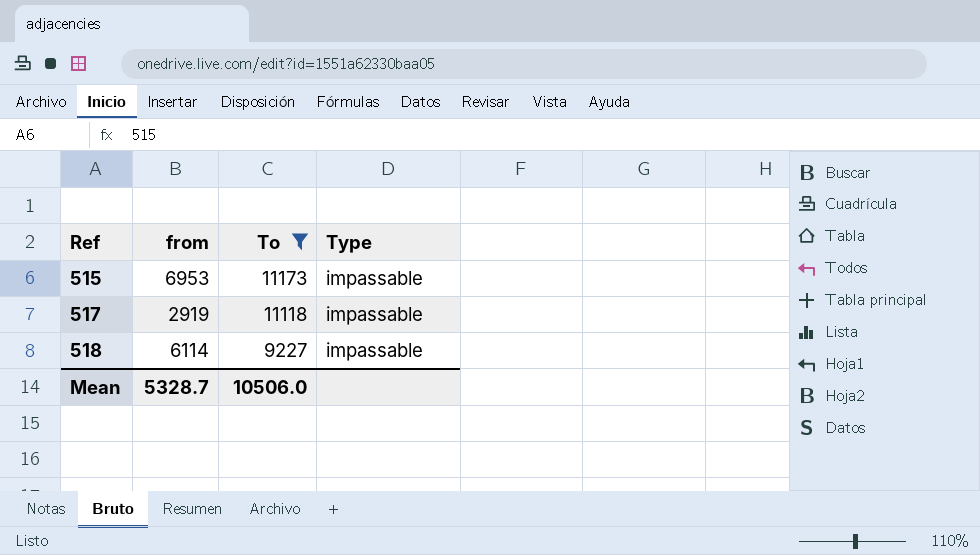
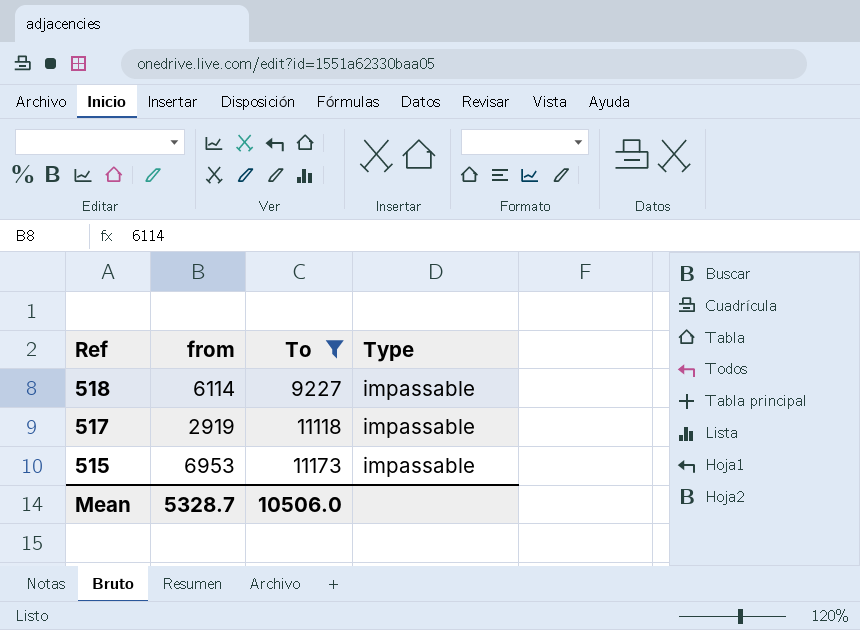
row order: Ref ascending -> Ref descending

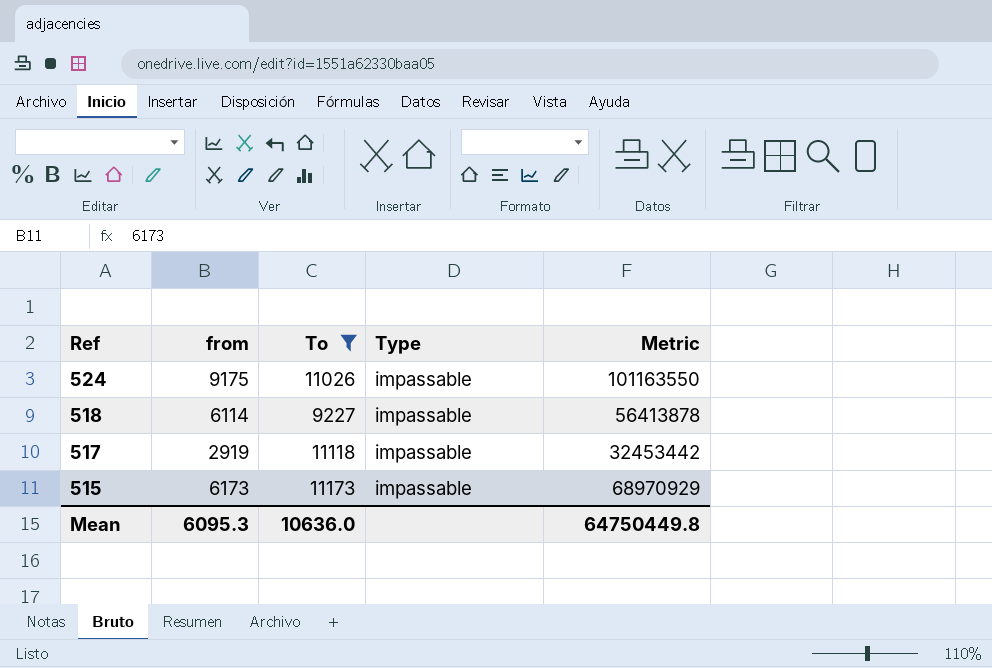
column Metric | formula: none -> [from] * [To]
row 524: none -> 9175 | 11026 | impassable | 101163550
515 | from: 6953 -> 6173
Mean | from: 5328.7 -> 6095.3
Mean | To: 10506.0 -> 10636.0

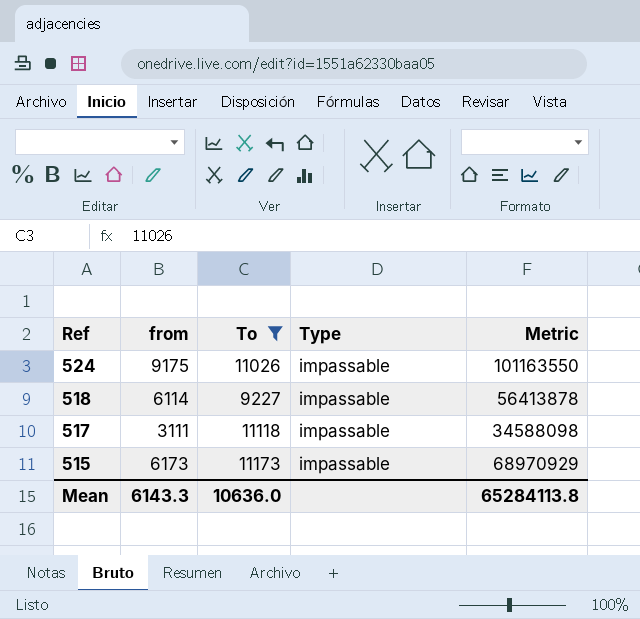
517 | from: 2919 -> 3111
517 | Metric: 32453442 -> 34588098
Mean | from: 6095.3 -> 6143.3
Mean | Metric: 64750449.8 -> 65284113.8

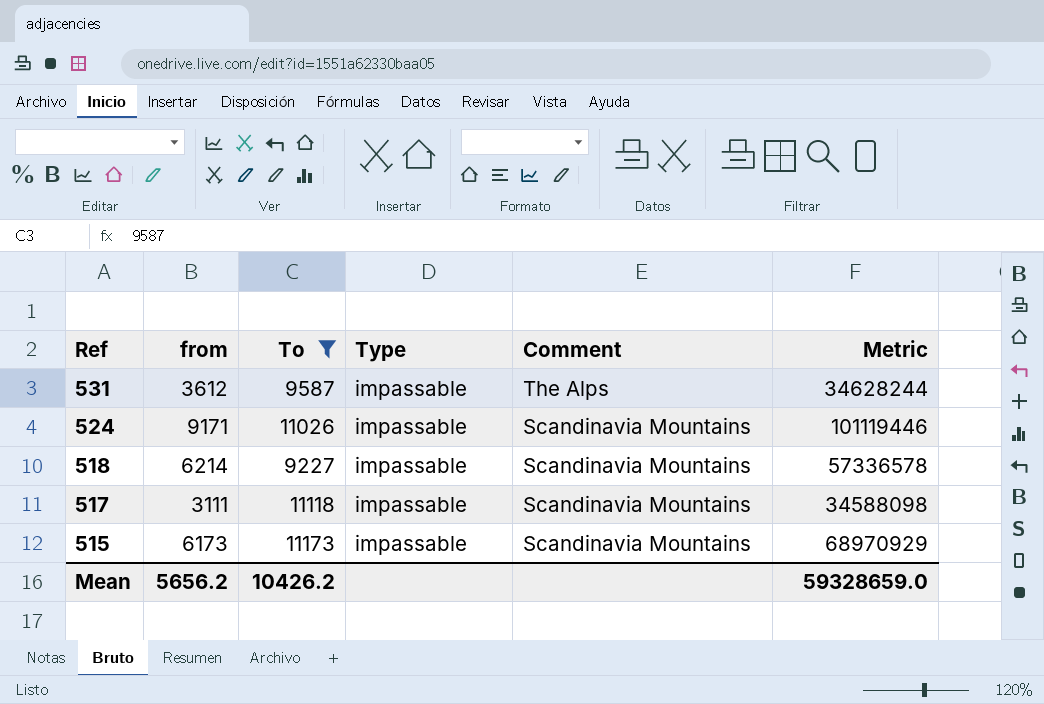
column Comment | position: none -> 5
row 531: none -> 3612 | 9587 | impassable | The Alps | 34628244
524 | from: 9175 -> 9171
524 | Metric: 101163550 -> 101119446
518 | from: 6114 -> 6214
518 | Metric: 56413878 -> 57336578
Mean | from: 6143.3 -> 5656.2
Mean | To: 10636.0 -> 10426.2
Mean | Metric: 65284113.8 -> 59328659.0

